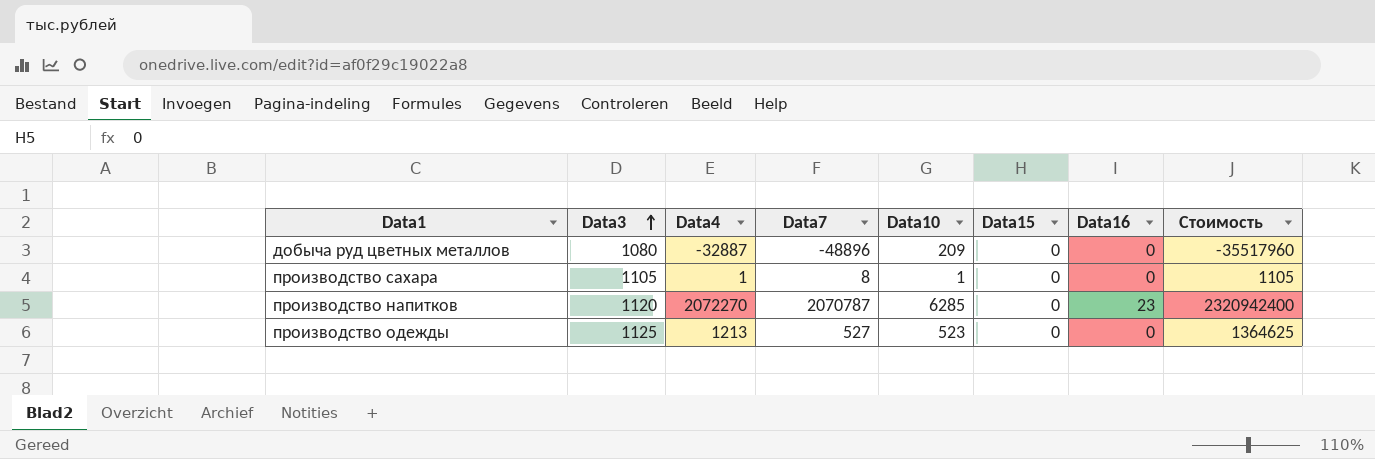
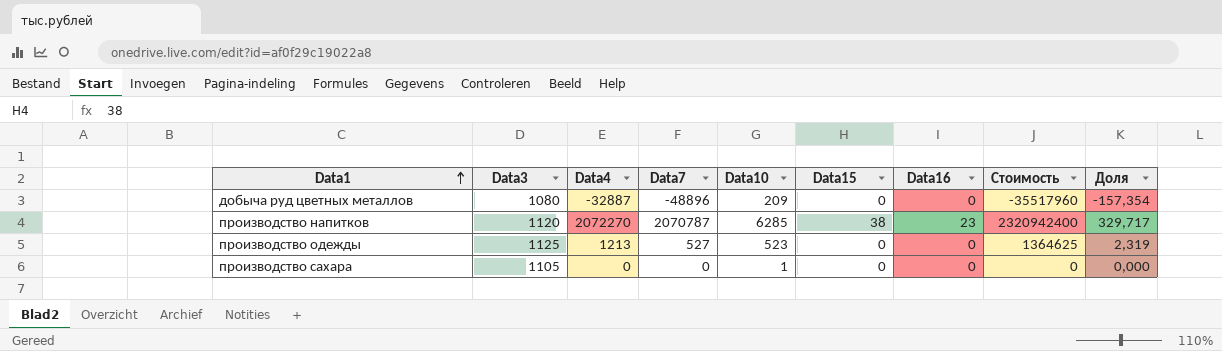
row order: Data3 ascending -> Data1 ascending
column Доля | formula: none -> [Data4] / [Data10]
производство напитков | Data15: 0 -> 38
производство сахара | Data4: 1 -> 0
производство сахара | Data7: 8 -> 0
производство сахара | Стоимость: 1105 -> 0

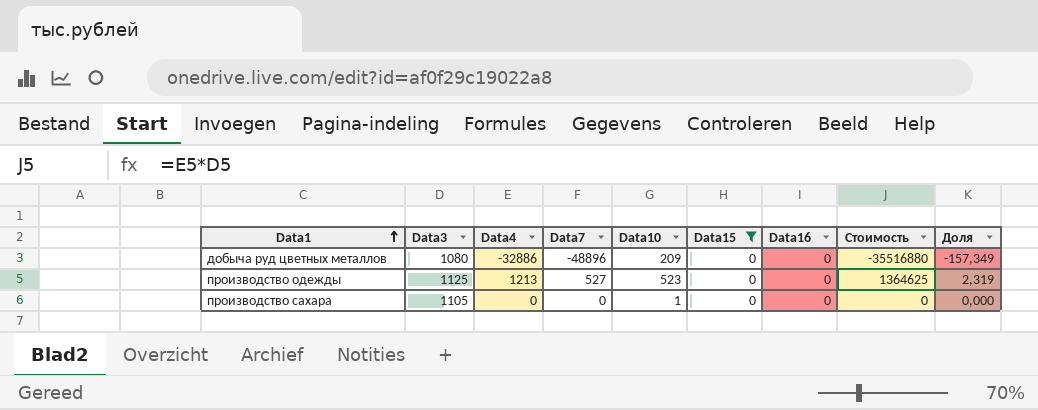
filter: none -> Data15 = 0
добыча руд цветных металлов | Data4: -32887 -> -32886
добыча руд цветных металлов | Стоимость: -35517960 -> -35516880
добыча руд цветных металлов | Доля: -157,354 -> -157,349

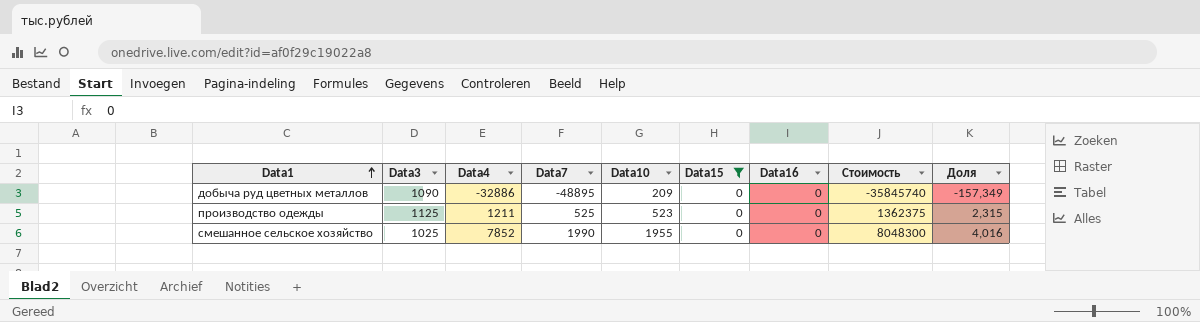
row производство сахара: 1105 | 0 | 0 | 1 | 0 | 0 | 0 | 0,000 -> none
добыча руд цветных металлов | Data3: 1080 -> 1090
добыча руд цветных металлов | Data7: -48896 -> -48895
добыча руд цветных металлов | Стоимость: -35516880 -> -35845740
производство одежды | Data4: 1213 -> 1211
производство одежды | Data7: 527 -> 525
производство одежды | Стоимость: 1364625 -> 1362375
производство одежды | Доля: 2,319 -> 2,315
row смешанное сельское хозяйство: none -> 1025 | 7852 | 1990 | 1955 | 0 | 0 | 8048300 | 4,016

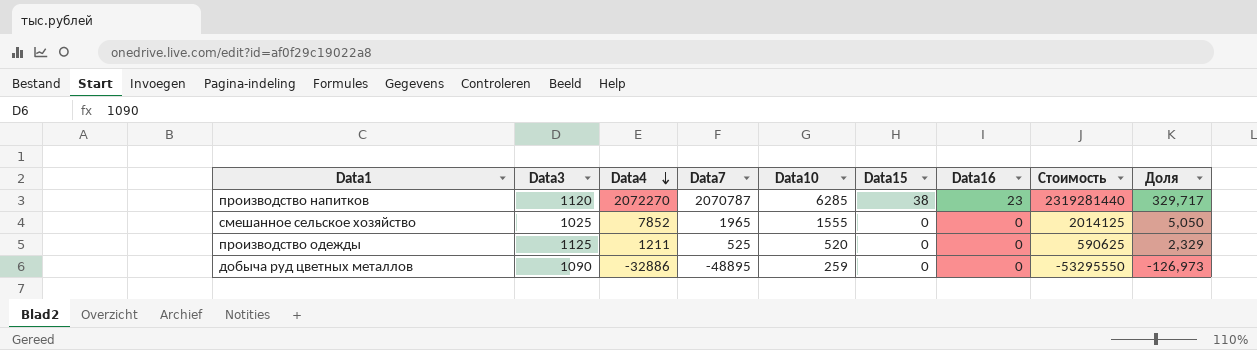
filter: Data15 = 0 -> none
row order: Data1 ascending -> Data4 descending
column Стоимость | formula: [Data3] * [Data4] -> [Data3] * [Data7]
смешанное сельское хозяйство | Data7: 1990 -> 1965
смешанное сельское хозяйство | Data10: 1955 -> 1555
смешанное сельское хозяйство | Доля: 4,016 -> 5,050
производство одежды | Data10: 523 -> 520
производство одежды | Доля: 2,315 -> 2,329
добыча руд цветных металлов | Data10: 209 -> 259
добыча руд цветных металлов | Доля: -157,349 -> -126,973

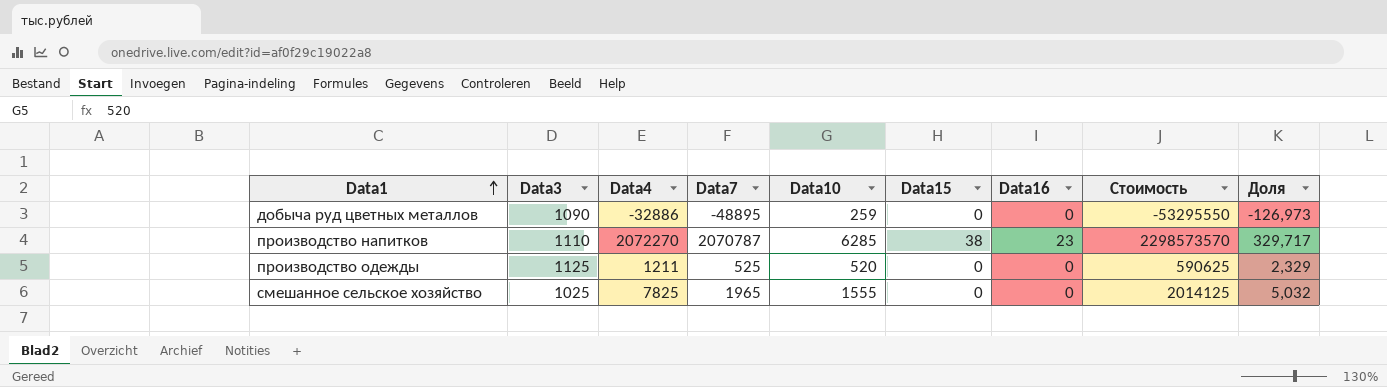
row order: Data4 descending -> Data1 ascending
производство напитков | Data3: 1120 -> 1110
производство напитков | Стоимость: 2319281440 -> 2298573570
смешанное сельское хозяйство | Data4: 7852 -> 7825
смешанное сельское хозяйство | Доля: 5,050 -> 5,032

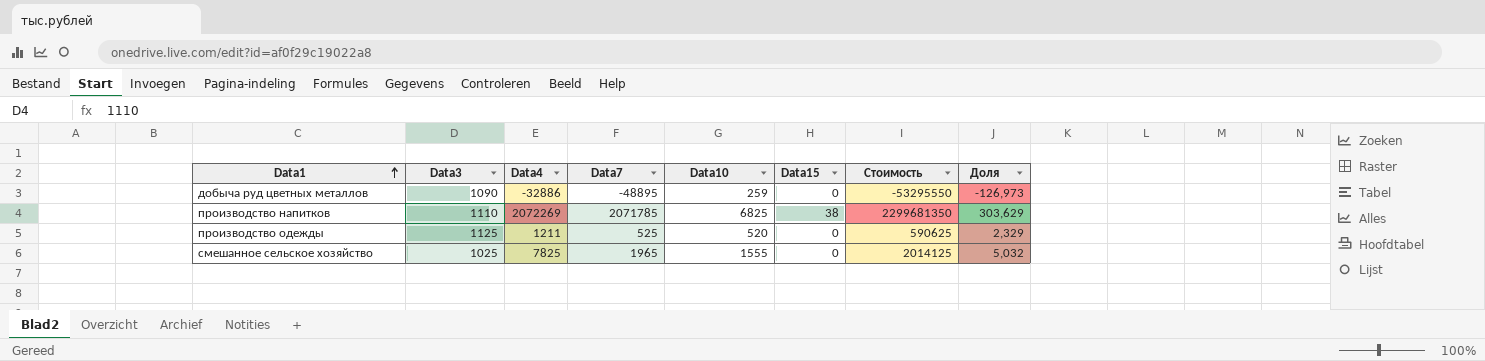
column Data16 | position: 7 -> none
производство напитков | Data4: 2072270 -> 2072269
производство напитков | Data7: 2070787 -> 2071785
производство напитков | Data10: 6285 -> 6825
производство напитков | Стоимость: 2298573570 -> 2299681350
производство напитков | Доля: 329,717 -> 303,629

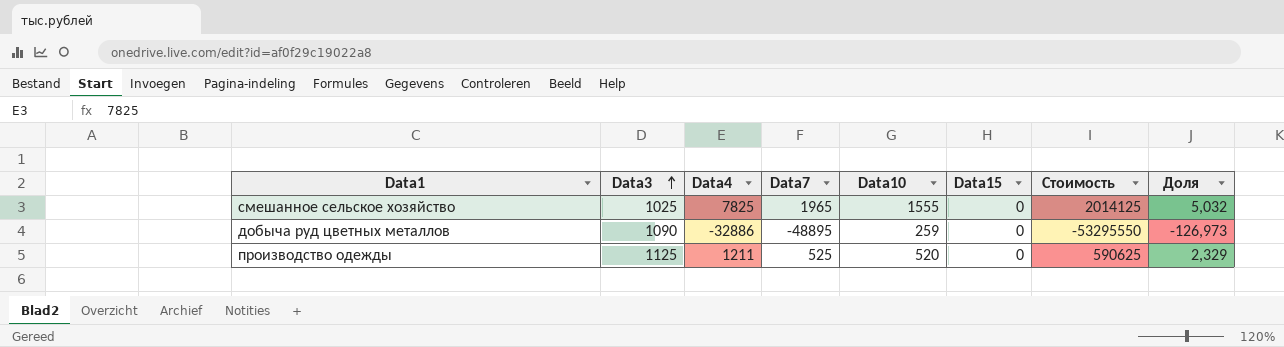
row order: Data1 ascending -> Data3 ascending
row производство напитков: 1110 | 2072269 | 2071785 | 6825 | 38 | 2299681350 | 303,629 -> none

